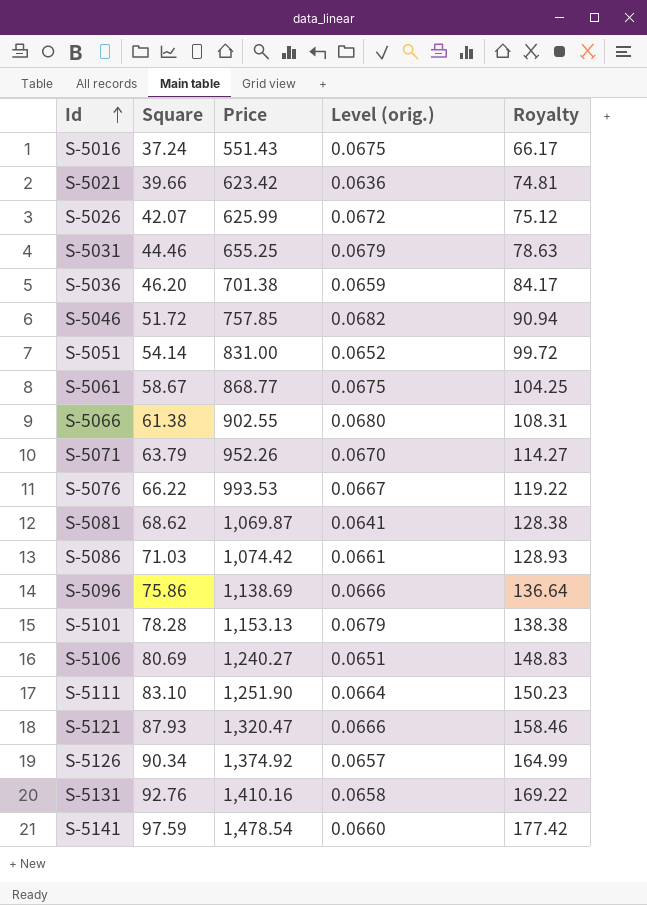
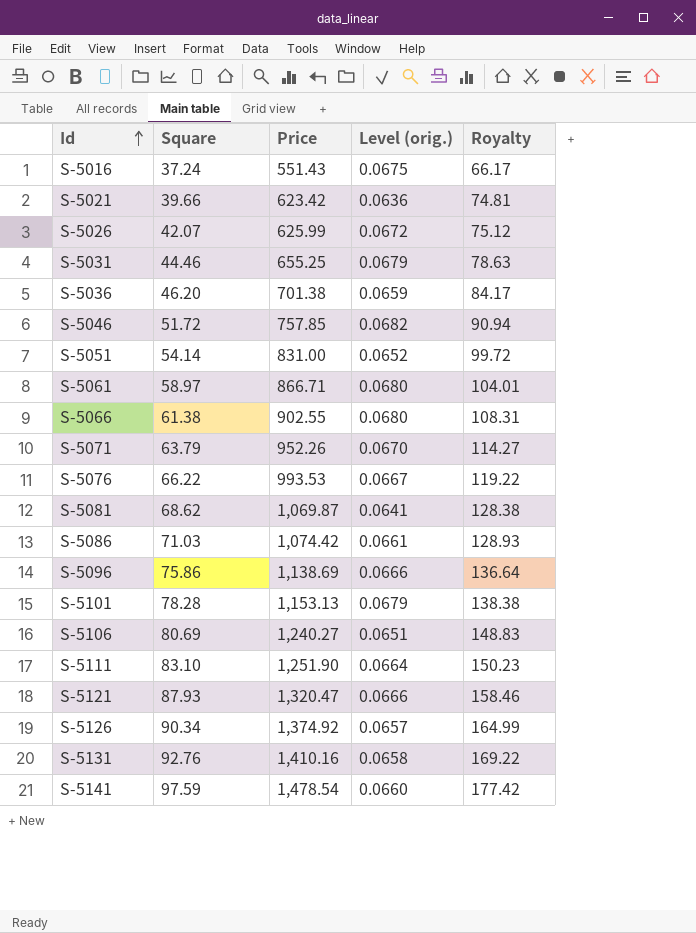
S-5061 | Square: 58.67 -> 58.97
S-5061 | Price: 868.77 -> 866.71
S-5061 | Level (orig.): 0.0675 -> 0.0680
S-5061 | Royalty: 104.25 -> 104.01

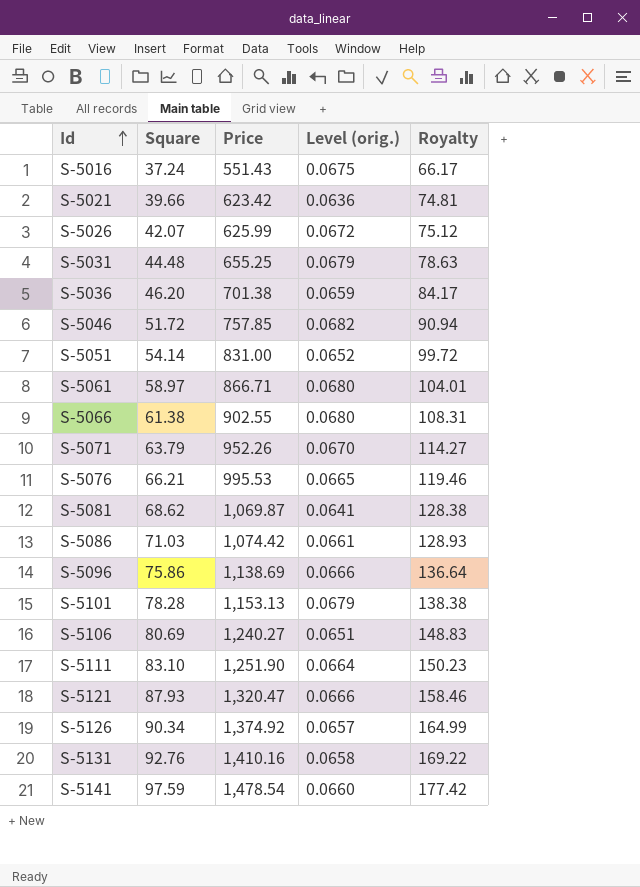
S-5031 | Square: 44.46 -> 44.48
S-5076 | Square: 66.22 -> 66.21
S-5076 | Price: 993.53 -> 995.53
S-5076 | Level (orig.): 0.0667 -> 0.0665
S-5076 | Royalty: 119.22 -> 119.46

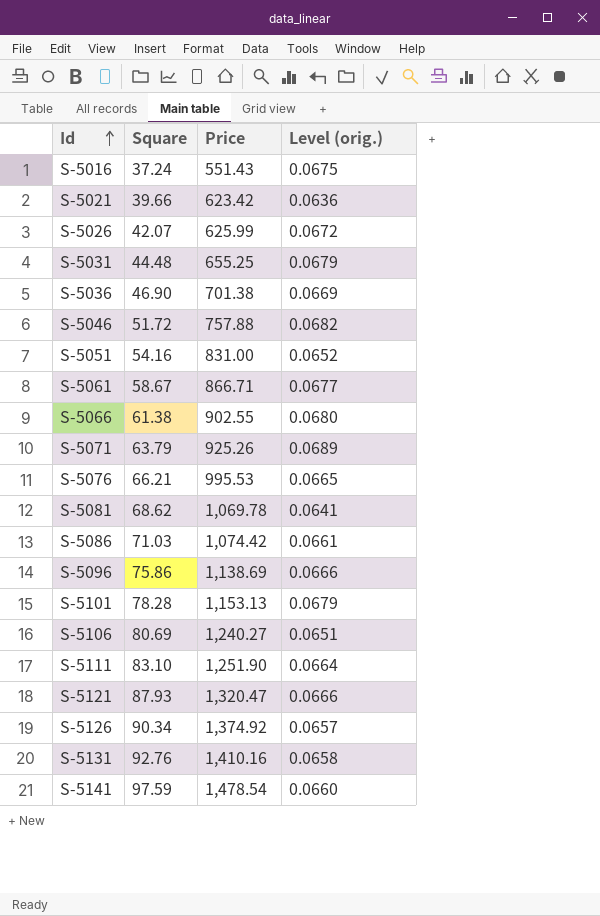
column Royalty | formula: [Price] * 0.12 -> none
S-5036 | Square: 46.20 -> 46.90
S-5036 | Level (orig.): 0.0659 -> 0.0669
S-5046 | Price: 757.85 -> 757.88
S-5051 | Square: 54.14 -> 54.16
S-5061 | Square: 58.97 -> 58.67
S-5061 | Level (orig.): 0.0680 -> 0.0677
S-5071 | Price: 952.26 -> 925.26
S-5071 | Level (orig.): 0.0670 -> 0.0689
S-5081 | Price: 1,069.87 -> 1,069.78

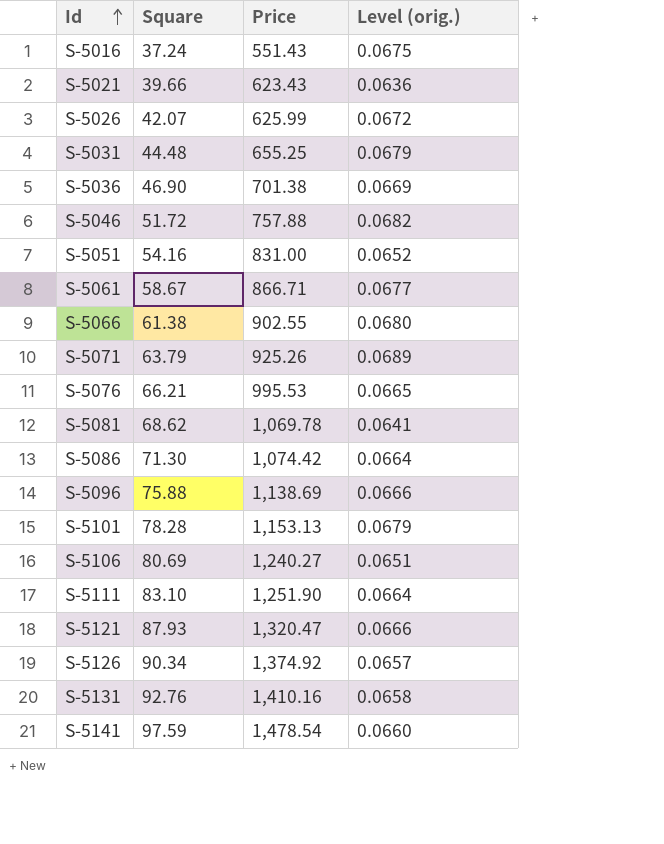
S-5021 | Price: 623.42 -> 623.43
S-5086 | Square: 71.03 -> 71.30
S-5086 | Level (orig.): 0.0661 -> 0.0664
S-5096 | Square: 75.86 -> 75.88

